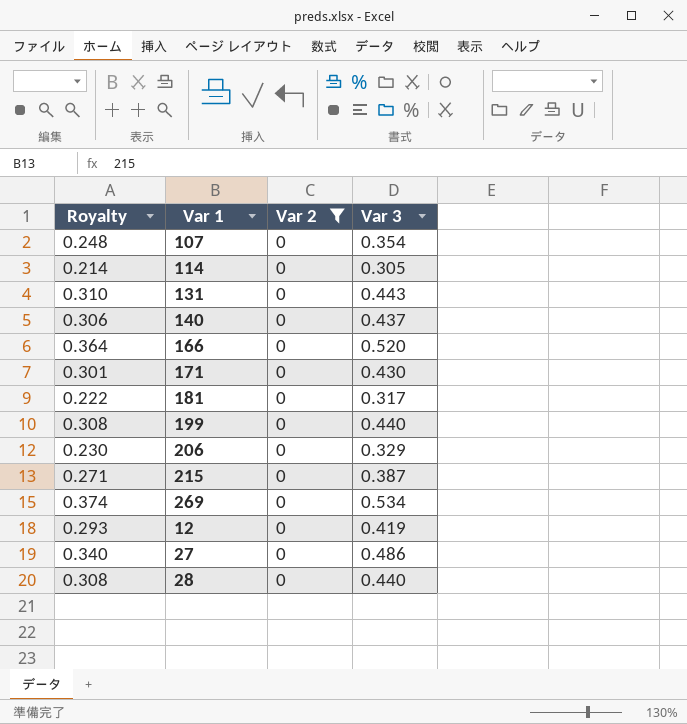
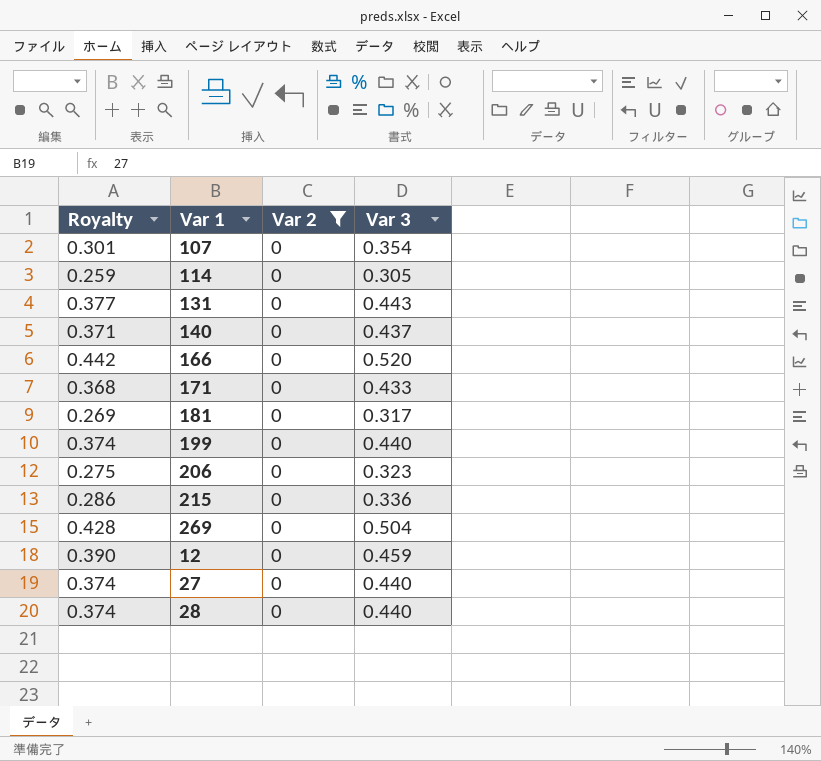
column Royalty | formula: [Var 3] * 0.7 -> [Var 3] * 0.85
171 | Var 3: 0.430 -> 0.433
206 | Var 3: 0.329 -> 0.323
215 | Var 3: 0.387 -> 0.336
269 | Var 3: 0.534 -> 0.504
12 | Var 3: 0.419 -> 0.459
27 | Var 3: 0.486 -> 0.440

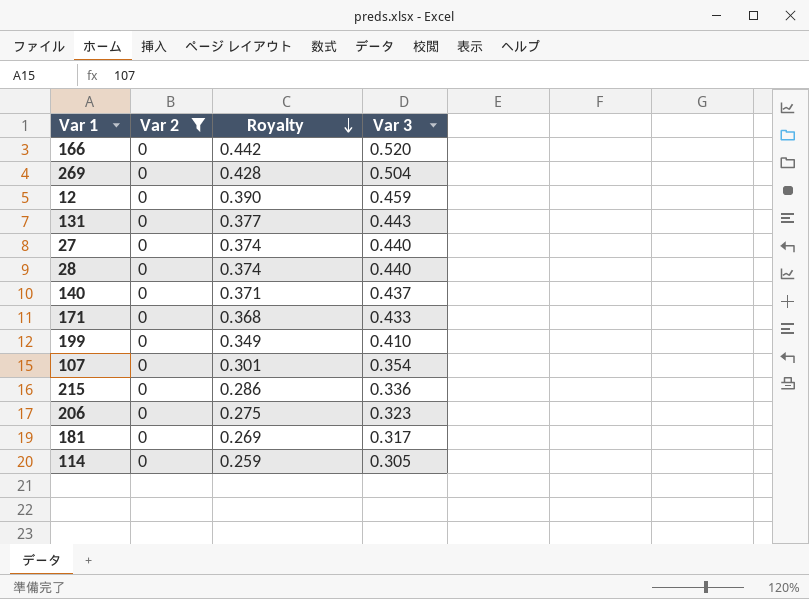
row order: none -> Royalty descending
column Royalty | position: 1 -> 3
199 | Royalty: 0.374 -> 0.349
199 | Var 3: 0.440 -> 0.410

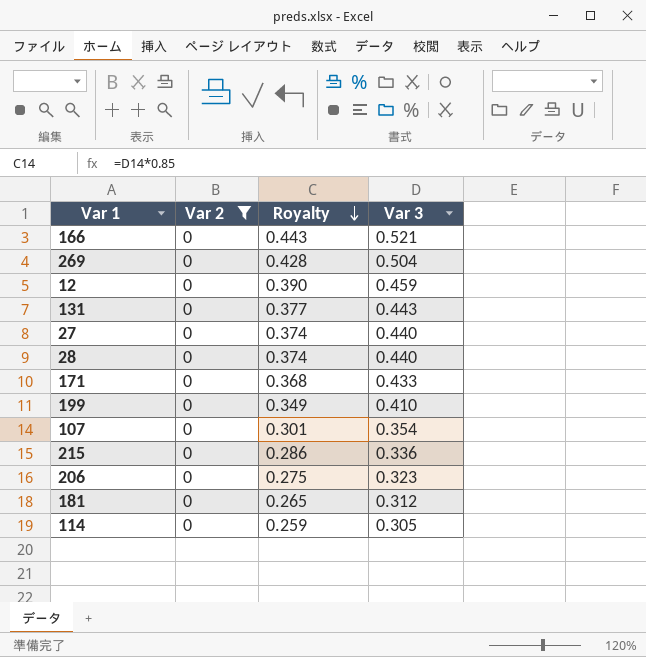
row 140: 0 | 0.371 | 0.437 -> none
166 | Royalty: 0.442 -> 0.443
166 | Var 3: 0.520 -> 0.521
181 | Royalty: 0.269 -> 0.265
181 | Var 3: 0.317 -> 0.312

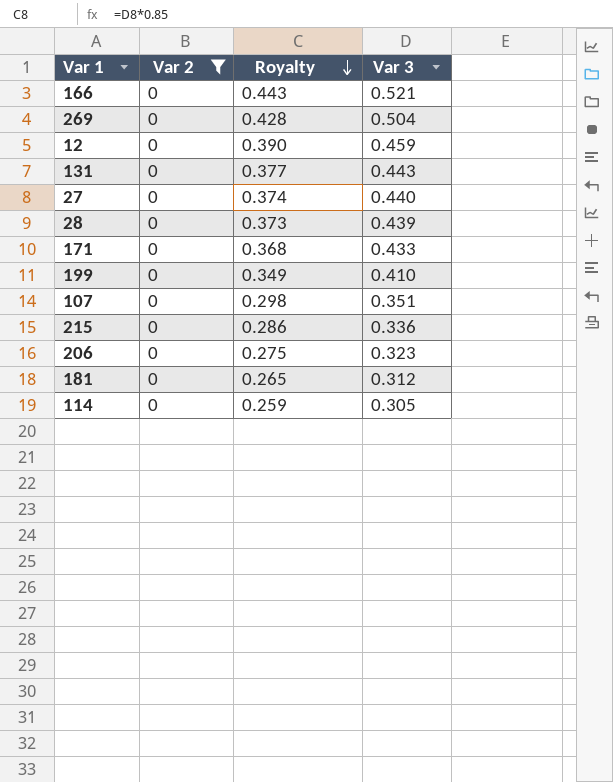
28 | Royalty: 0.374 -> 0.373
28 | Var 3: 0.440 -> 0.439
107 | Royalty: 0.301 -> 0.298
107 | Var 3: 0.354 -> 0.351

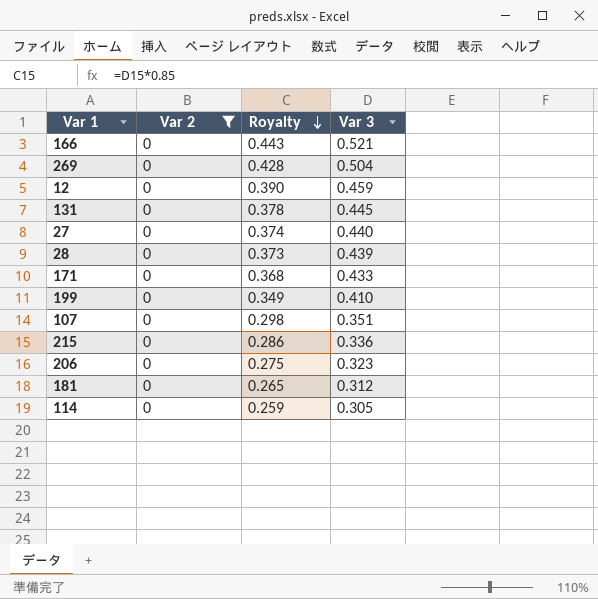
131 | Royalty: 0.377 -> 0.378
131 | Var 3: 0.443 -> 0.445

